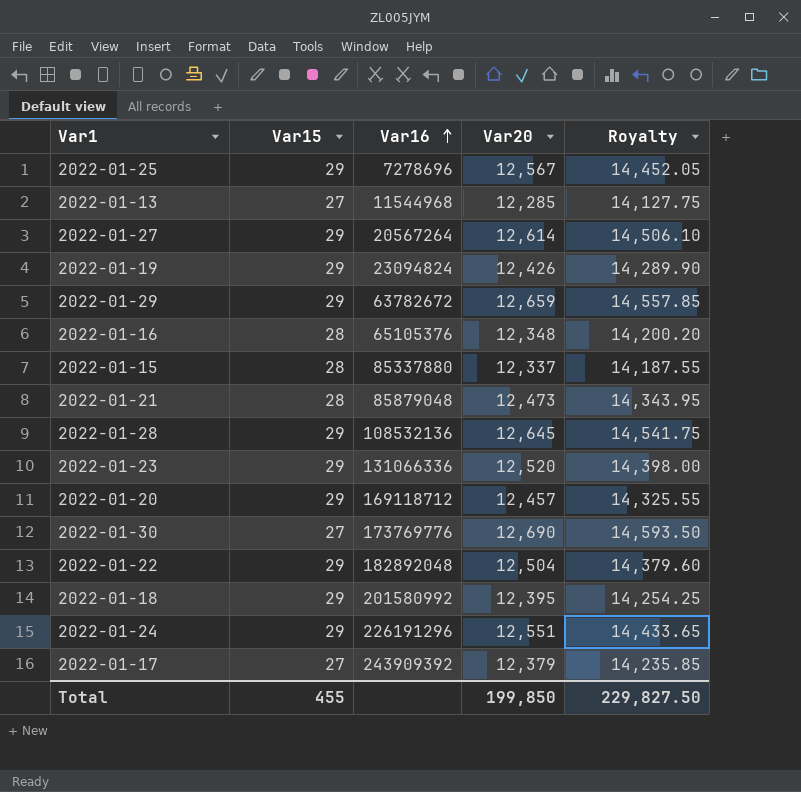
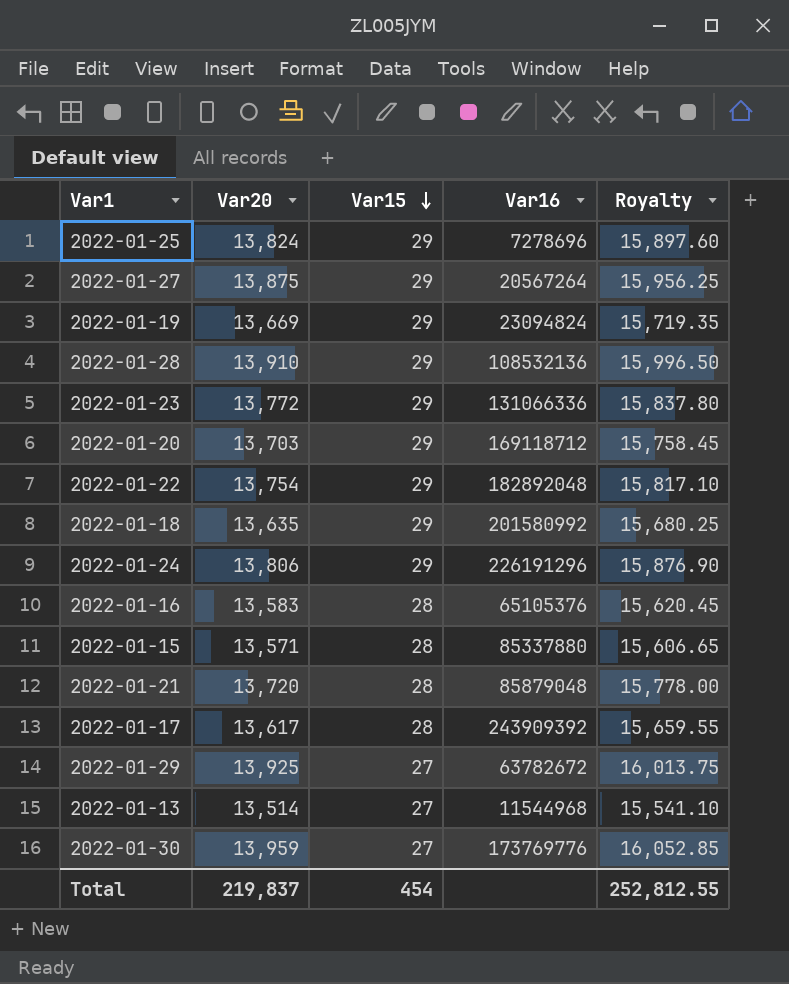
row order: Var16 ascending -> Var15 descending
column Var20 | position: 4 -> 2
2022-01-25 | Var20: 12,567 -> 13,824
2022-01-25 | Royalty: 14,452.05 -> 15,897.60
2022-01-27 | Var20: 12,614 -> 13,875
2022-01-27 | Royalty: 14,506.10 -> 15,956.25
2022-01-19 | Var20: 12,426 -> 13,669
2022-01-19 | Royalty: 14,289.90 -> 15,719.35
2022-01-28 | Var20: 12,645 -> 13,910
2022-01-28 | Royalty: 14,541.75 -> 15,996.50
2022-01-23 | Var20: 12,520 -> 13,772
2022-01-23 | Royalty: 14,398.00 -> 15,837.80
2022-01-20 | Var20: 12,457 -> 13,703
2022-01-20 | Royalty: 14,325.55 -> 15,758.45
2022-01-22 | Var20: 12,504 -> 13,754
2022-01-22 | Royalty: 14,379.60 -> 15,817.10
2022-01-18 | Var20: 12,395 -> 13,635
2022-01-18 | Royalty: 14,254.25 -> 15,680.25
2022-01-24 | Var20: 12,551 -> 13,806
2022-01-24 | Royalty: 14,433.65 -> 15,876.90
2022-01-16 | Var20: 12,348 -> 13,583
2022-01-16 | Royalty: 14,200.20 -> 15,620.45
2022-01-15 | Var20: 12,337 -> 13,571
2022-01-15 | Royalty: 14,187.55 -> 15,606.65
2022-01-21 | Var20: 12,473 -> 13,720
2022-01-21 | Royalty: 14,343.95 -> 15,778.00
2022-01-17 | Var20: 12,379 -> 13,617
2022-01-17 | Var15: 27 -> 28
2022-01-17 | Royalty: 14,235.85 -> 15,659.55
2022-01-29 | Var20: 12,659 -> 13,925
2022-01-29 | Var15: 29 -> 27
2022-01-29 | Royalty: 14,557.85 -> 16,013.75
2022-01-13 | Var20: 12,285 -> 13,514
2022-01-13 | Royalty: 14,127.75 -> 15,541.10
2022-01-30 | Var20: 12,690 -> 13,959
2022-01-30 | Royalty: 14,593.50 -> 16,052.85
Total | Var20: 199,850 -> 219,837
Total | Var15: 455 -> 454
Total | Royalty: 229,827.50 -> 252,812.55

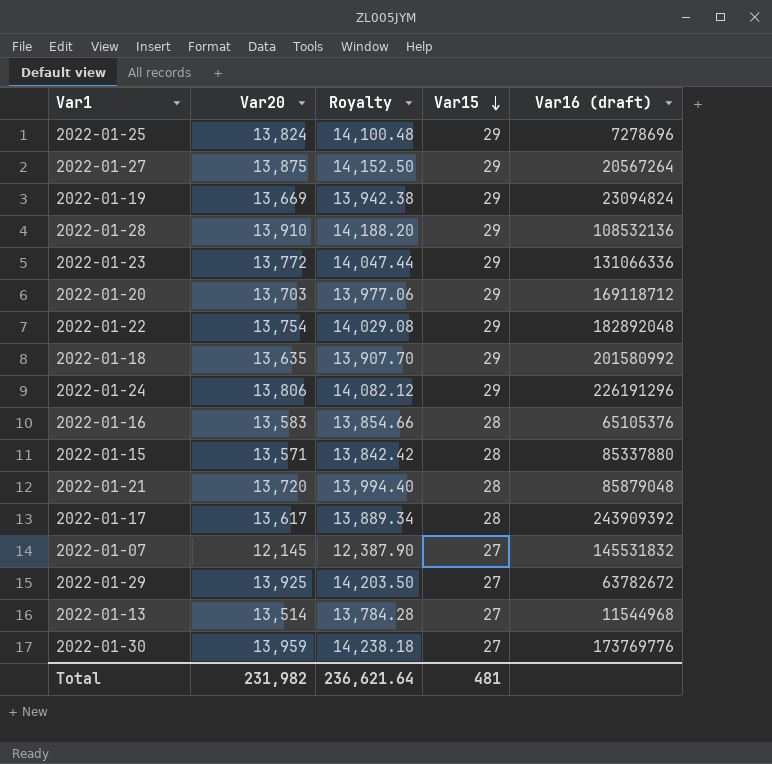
column Royalty | formula: [Var20] * 1.15 -> [Var20] * 1.02
column Royalty | position: 5 -> 3
column name: Var16 -> Var16 (draft)
row 2022-01-07: none -> 12,145 | 12,387.90 | 27 | 145531832
Total | Var20: 219,837 -> 231,982
Total | Royalty: 252,812.55 -> 236,621.64
Total | Var15: 454 -> 481

